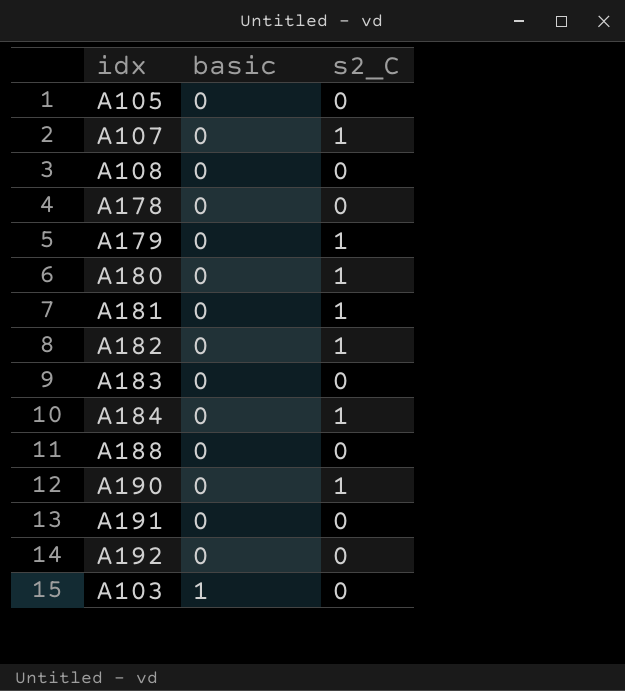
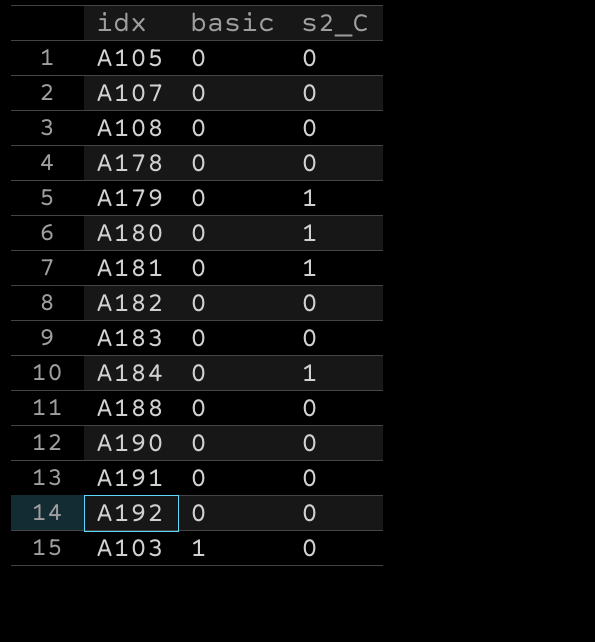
A107 | s2_C: 1 -> 0
A182 | s2_C: 1 -> 0
A190 | s2_C: 1 -> 0

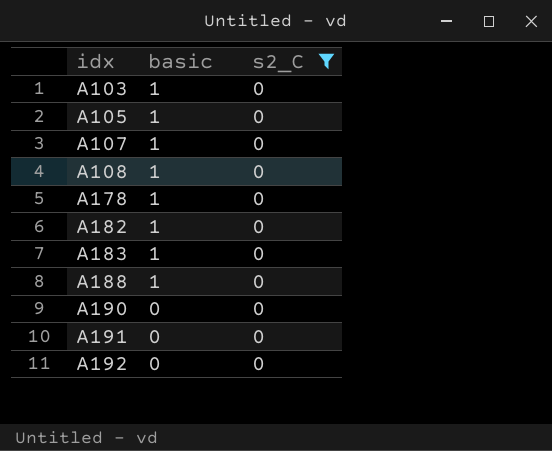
filter: none -> s2_C = 0
row order: basic ascending -> idx ascending
A105 | basic: 0 -> 1
A107 | basic: 0 -> 1
A108 | basic: 0 -> 1
A178 | basic: 0 -> 1
A182 | basic: 0 -> 1
A183 | basic: 0 -> 1
A188 | basic: 0 -> 1

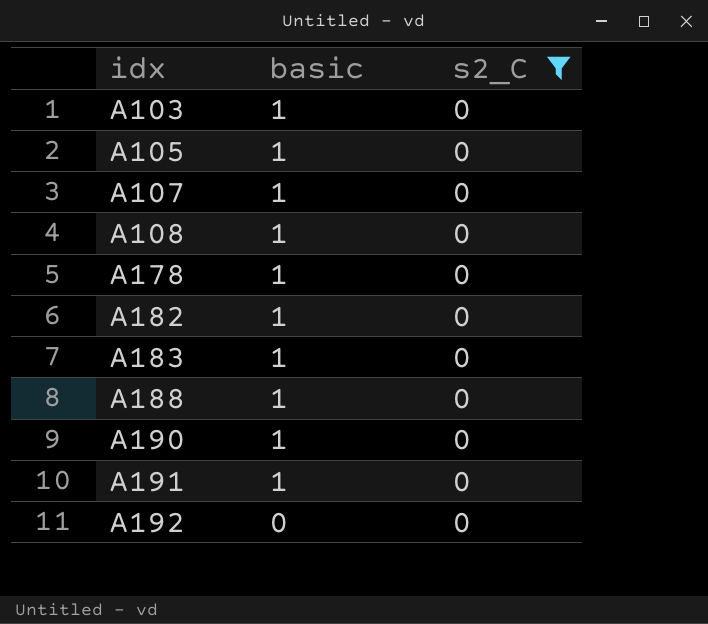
A190 | basic: 0 -> 1
A191 | basic: 0 -> 1

